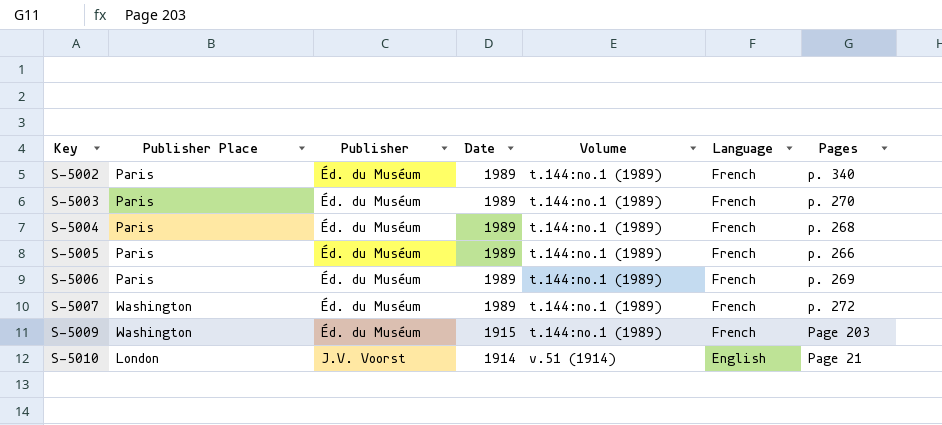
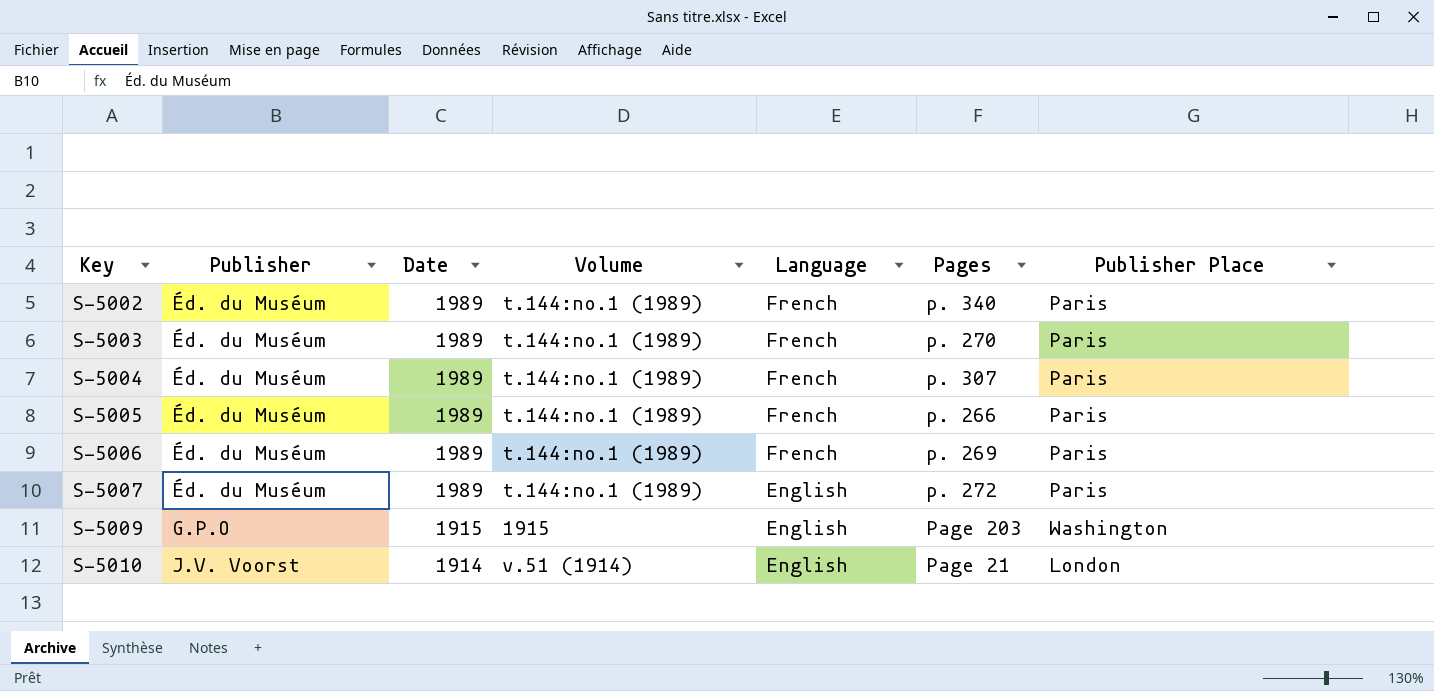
column Publisher Place | position: 2 -> 7
S-5004 | Pages: p. 268 -> p. 307
S-5007 | Language: French -> English
S-5007 | Publisher Place: Washington -> Paris
S-5009 | Publisher: Éd. du Muséum -> G.P.O
S-5009 | Volume: t.144:no.1 (1989) -> 1915
S-5009 | Language: French -> English

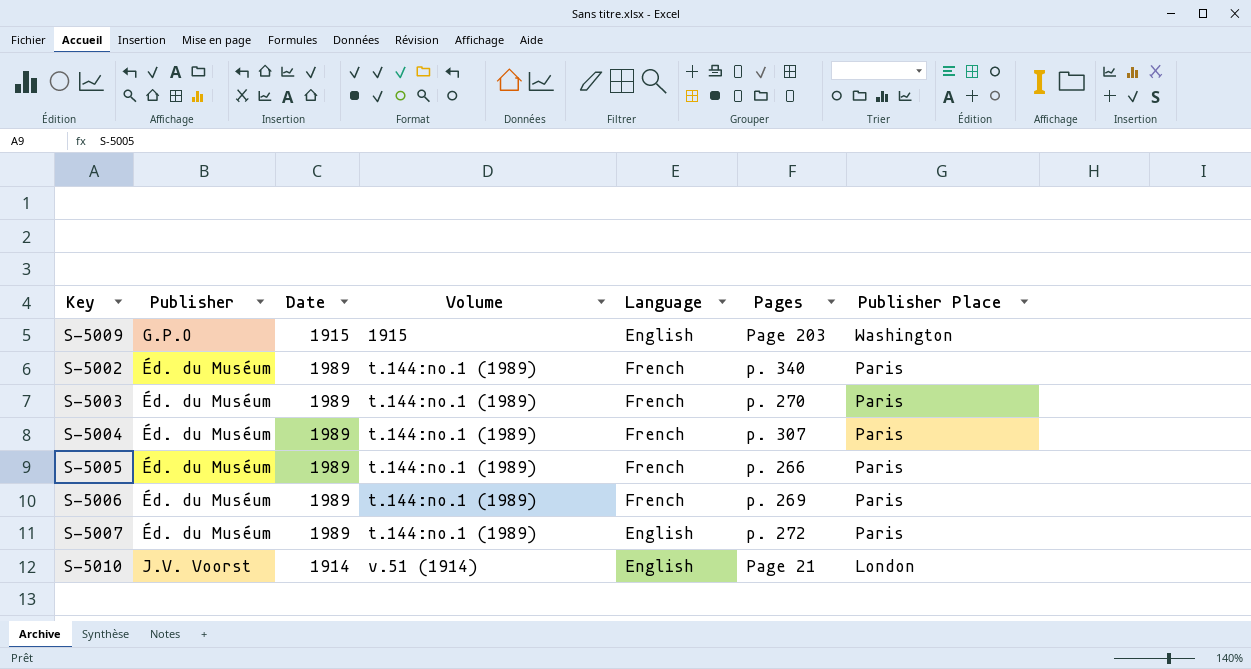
row order: Key ascending -> Volume ascending

